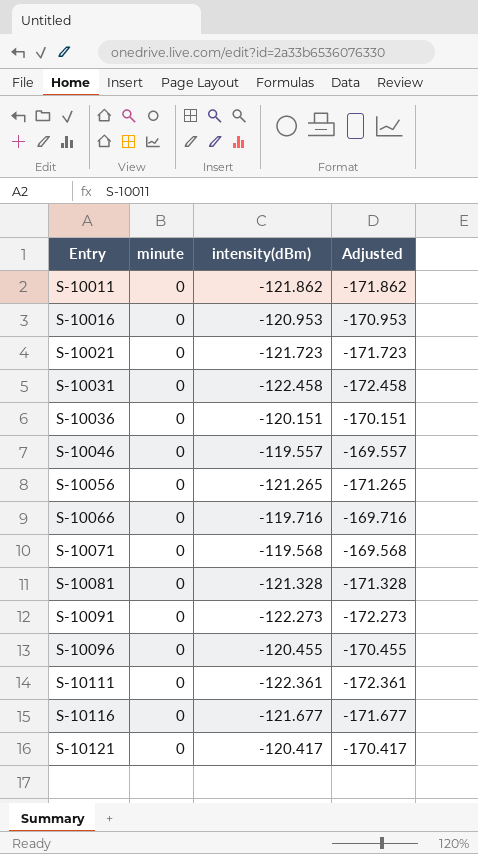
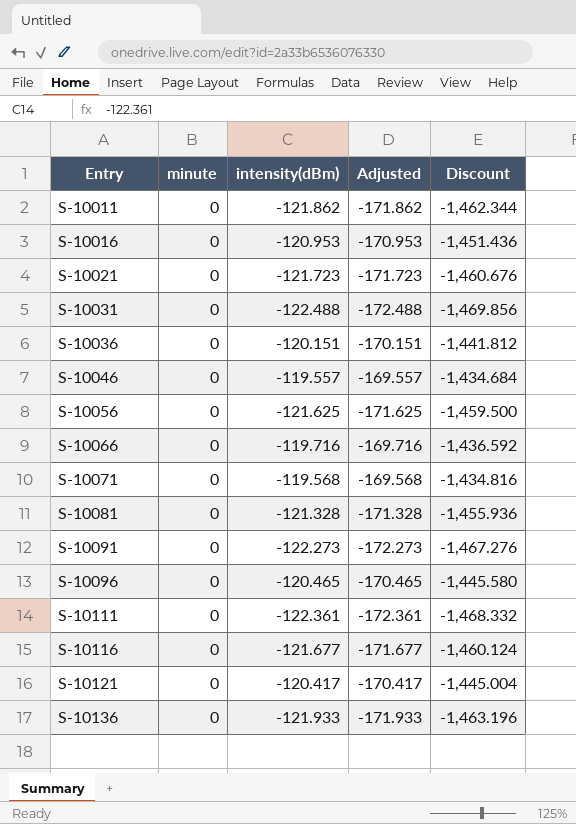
column Discount | formula: none -> [intensity(dBm)] * 12
S-10031 | intensity(dBm): -122.458 -> -122.488
S-10031 | Adjusted: -172.458 -> -172.488
S-10056 | intensity(dBm): -121.265 -> -121.625
S-10056 | Adjusted: -171.265 -> -171.625
S-10096 | intensity(dBm): -120.455 -> -120.465
S-10096 | Adjusted: -170.455 -> -170.465
row S-10136: none -> 0 | -121.933 | -171.933 | -1,463.196

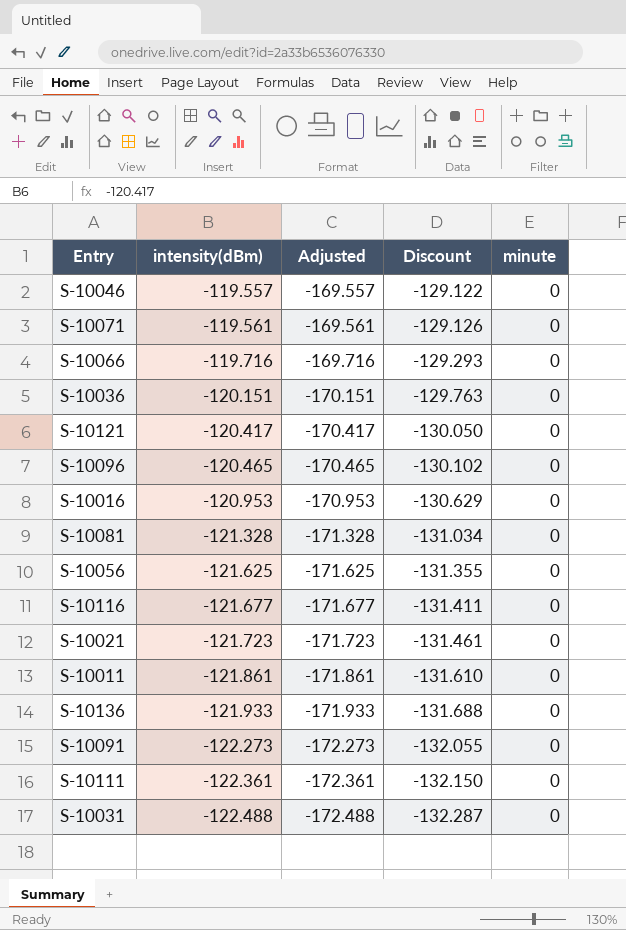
row order: Entry ascending -> intensity(dBm) descending
column Discount | formula: [intensity(dBm)] * 12 -> [intensity(dBm)] * 1.08
column minute | position: 2 -> 5
S-10071 | intensity(dBm): -119.568 -> -119.561
S-10071 | Adjusted: -169.568 -> -169.561
S-10011 | intensity(dBm): -121.862 -> -121.861
S-10011 | Adjusted: -171.862 -> -171.861

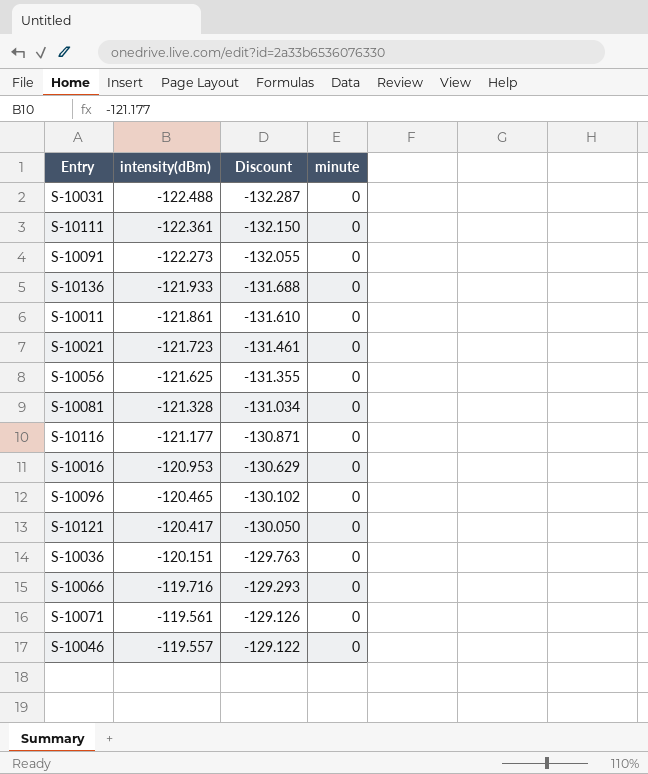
row order: intensity(dBm) descending -> intensity(dBm) ascending
column Adjusted | formula: [intensity(dBm)] - 50 -> none
S-10116 | intensity(dBm): -121.677 -> -121.177
S-10116 | Discount: -131.411 -> -130.871

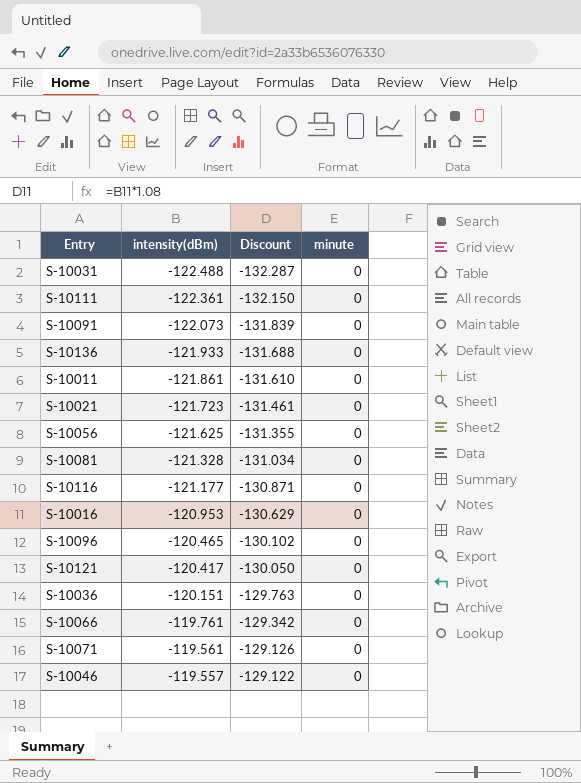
S-10091 | intensity(dBm): -122.273 -> -122.073
S-10091 | Discount: -132.055 -> -131.839
S-10066 | intensity(dBm): -119.716 -> -119.761
S-10066 | Discount: -129.293 -> -129.342

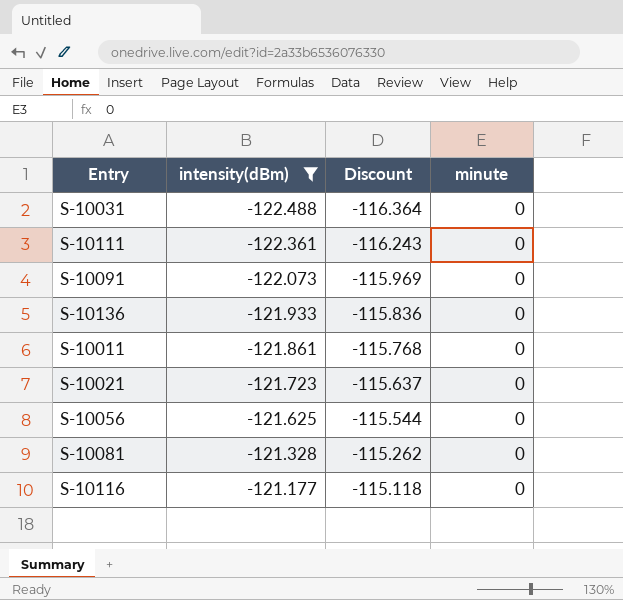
filter: none -> intensity(dBm) <= -121.177
column Discount | formula: [intensity(dBm)] * 1.08 -> [intensity(dBm)] * 0.95

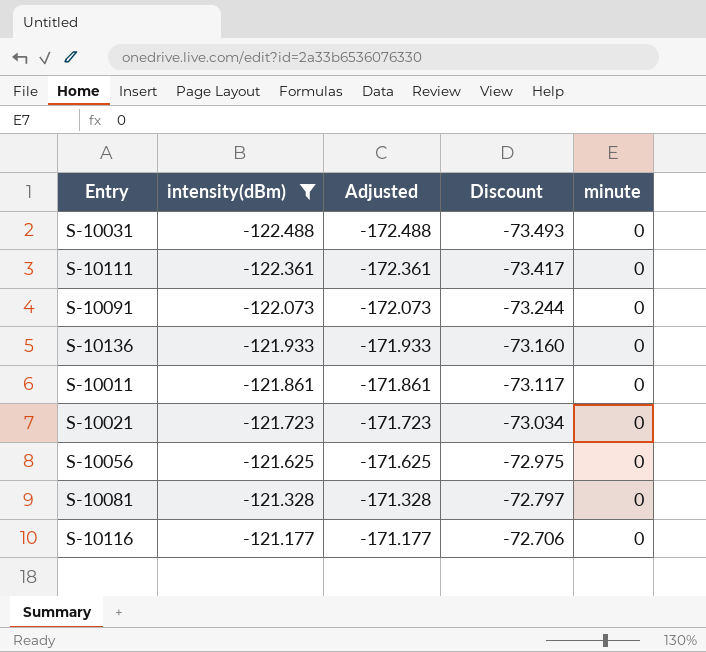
column Adjusted | formula: none -> [intensity(dBm)] - 50
column Discount | formula: [intensity(dBm)] * 0.95 -> [intensity(dBm)] * 0.6

